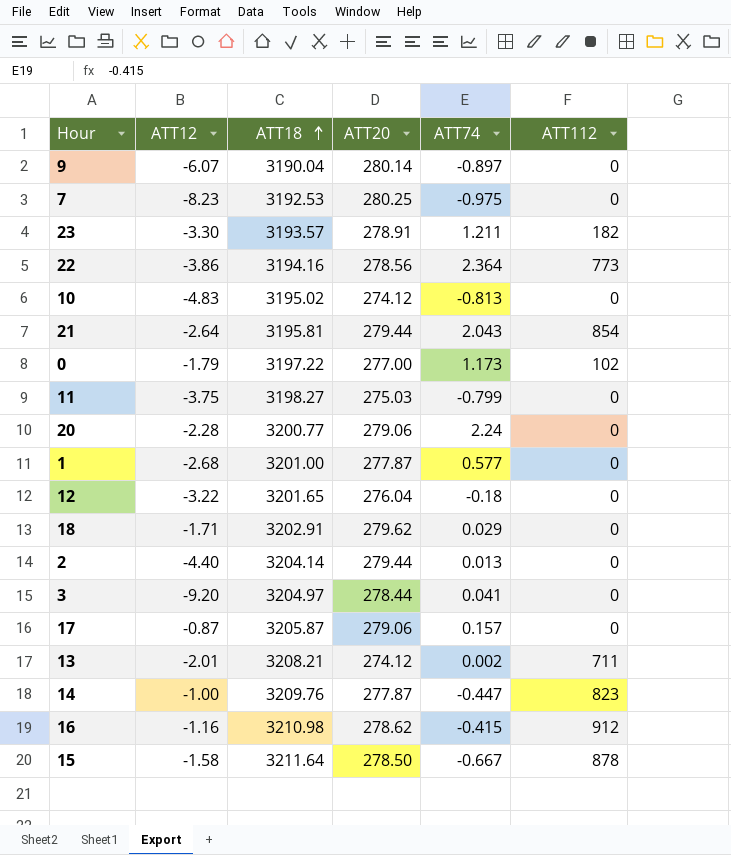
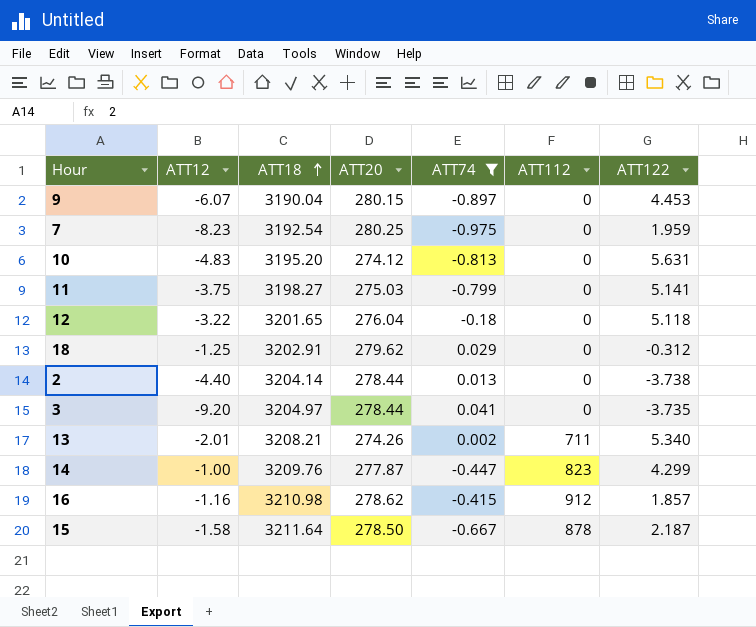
filter: none -> ATT74 <= 0.041
column ATT122 | position: none -> 7
9 | ATT20: 280.14 -> 280.15
7 | ATT18: 3192.53 -> 3192.54
10 | ATT18: 3195.02 -> 3195.20
18 | ATT12: -1.71 -> -1.25
2 | ATT20: 279.44 -> 278.44
13 | ATT20: 274.12 -> 274.26

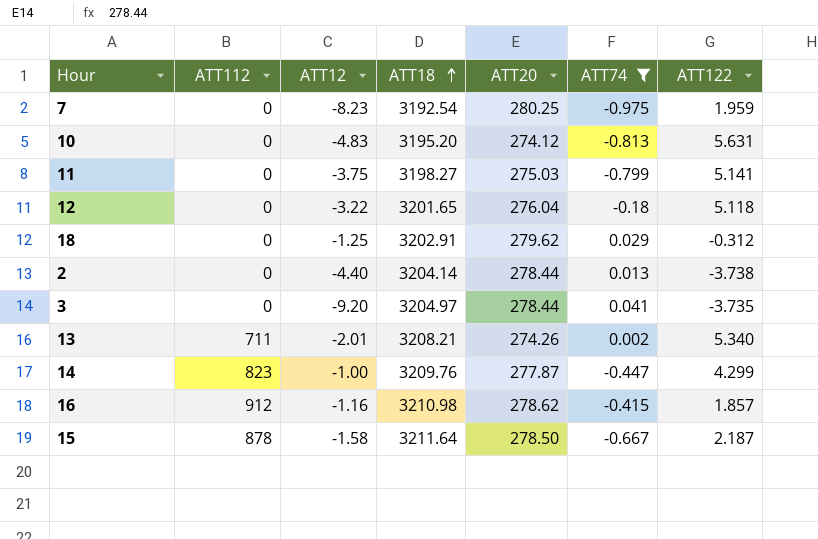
column ATT112 | position: 6 -> 2
row 9: -6.07 | 3190.04 | 280.15 | -0.897 | 0 | 4.453 -> none

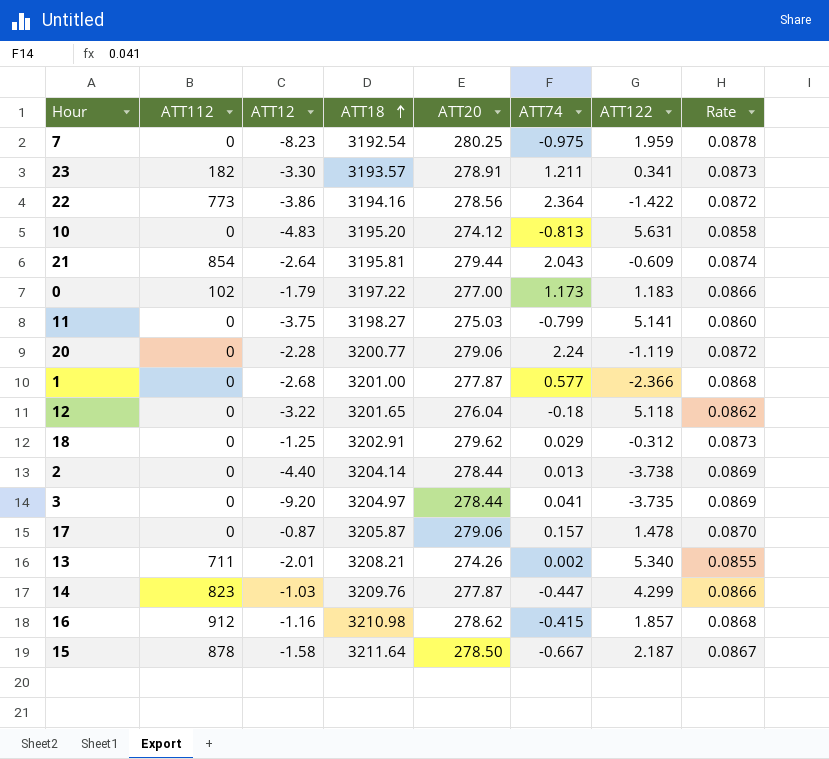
filter: ATT74 <= 0.041 -> none
column Rate | formula: none -> [ATT20] / [ATT18]
14 | ATT12: -1.00 -> -1.03

